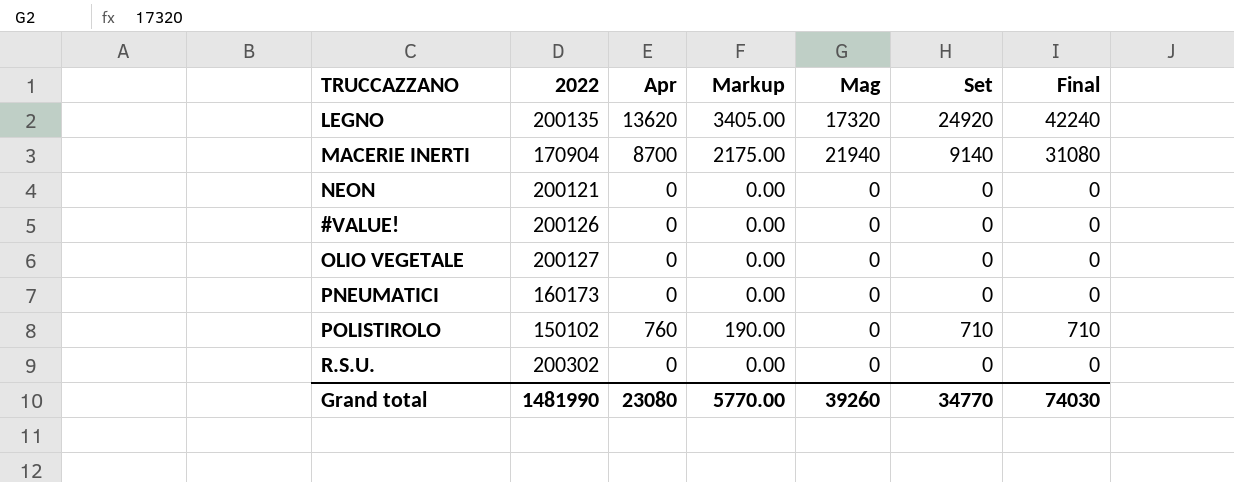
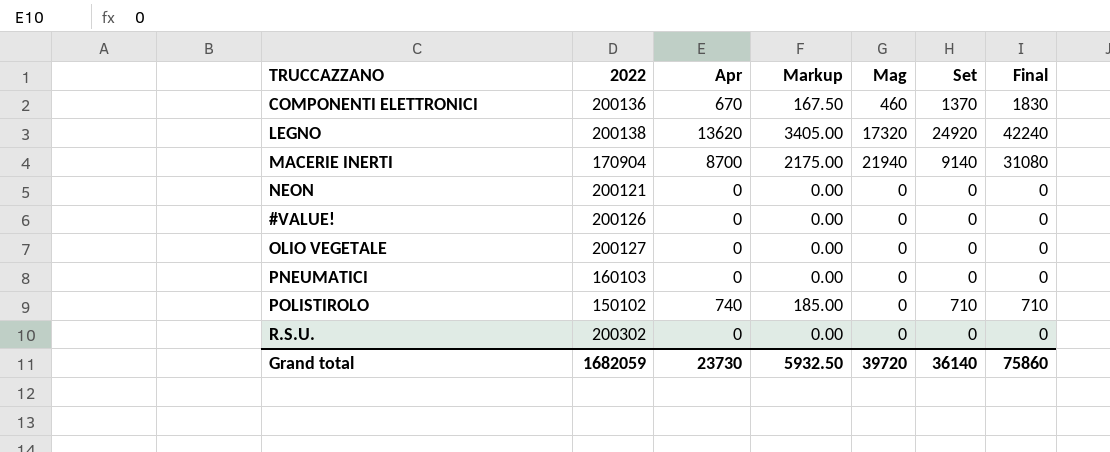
row COMPONENTI ELETTRONICI: none -> 200136 | 670 | 167.50 | 460 | 1370 | 1830
LEGNO | 2022: 200135 -> 200138
PNEUMATICI | 2022: 160173 -> 160103
POLISTIROLO | Apr: 760 -> 740
POLISTIROLO | Markup: 190.00 -> 185.00
Grand total | 2022: 1481990 -> 1682059
Grand total | Apr: 23080 -> 23730
Grand total | Markup: 5770.00 -> 5932.50
Grand total | Mag: 39260 -> 39720
Grand total | Set: 34770 -> 36140
Grand total | Final: 74030 -> 75860

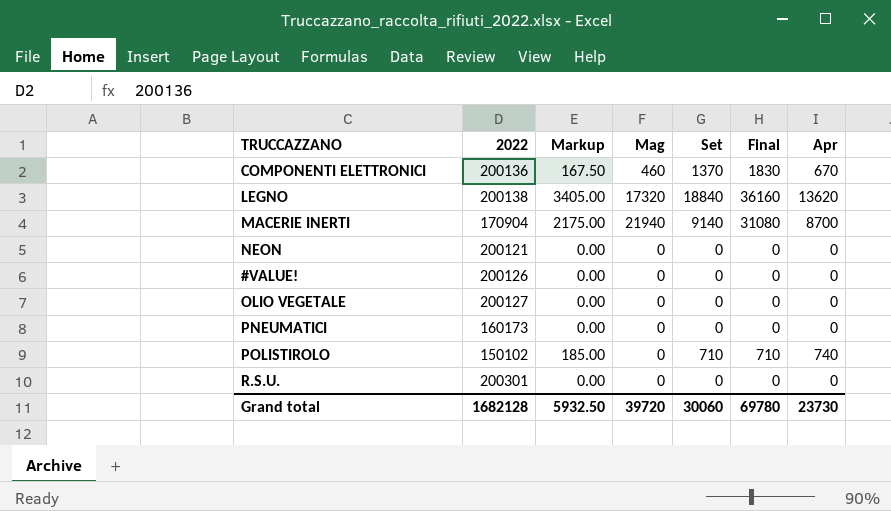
column Apr | position: 3 -> 7
LEGNO | Set: 24920 -> 18840
LEGNO | Final: 42240 -> 36160
PNEUMATICI | 2022: 160103 -> 160173
R.S.U. | 2022: 200302 -> 200301
Grand total | 2022: 1682059 -> 1682128
Grand total | Set: 36140 -> 30060
Grand total | Final: 75860 -> 69780

